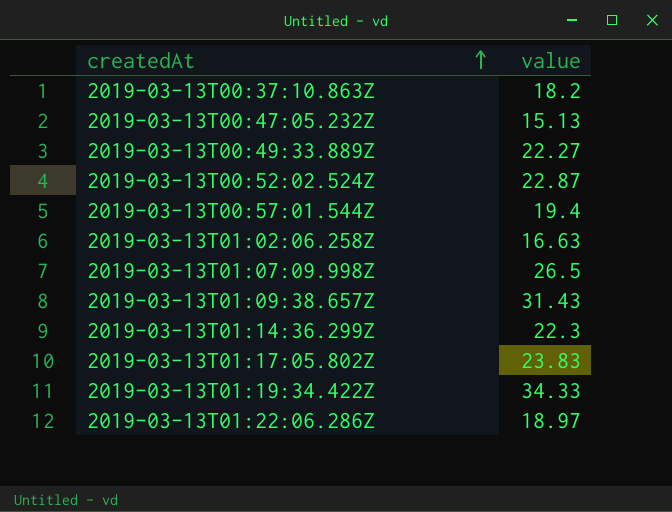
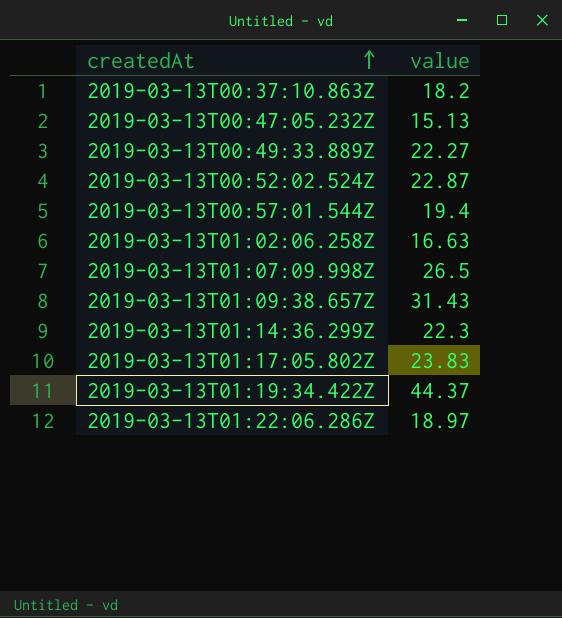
2019-03-13T01:19:34.422Z | value: 34.33 -> 44.37

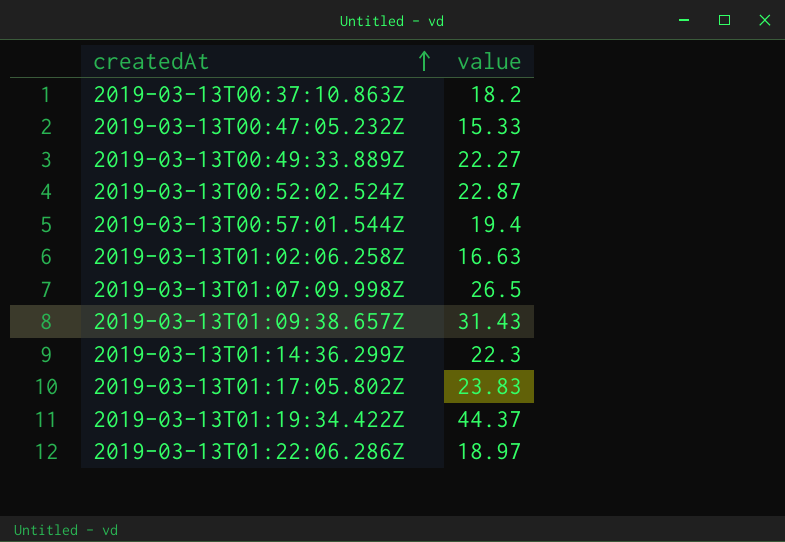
2019-03-13T00:47:05.232Z | value: 15.13 -> 15.33

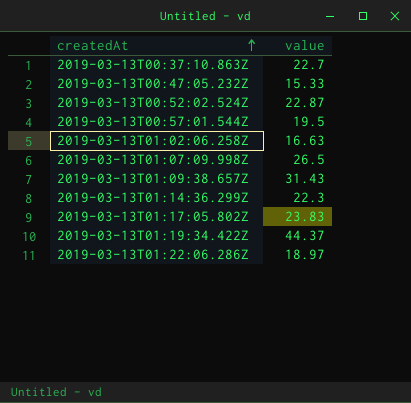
row 2019-03-13T00:49:33.889Z: 22.27 -> none
2019-03-13T00:37:10.863Z | value: 18.2 -> 22.7
2019-03-13T00:57:01.544Z | value: 19.4 -> 19.5

